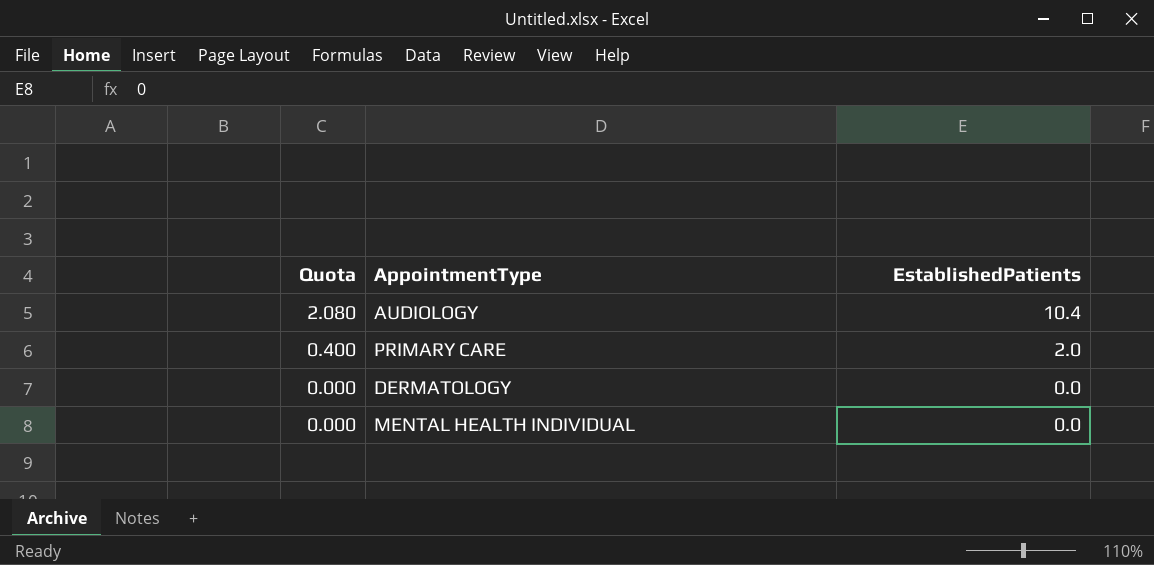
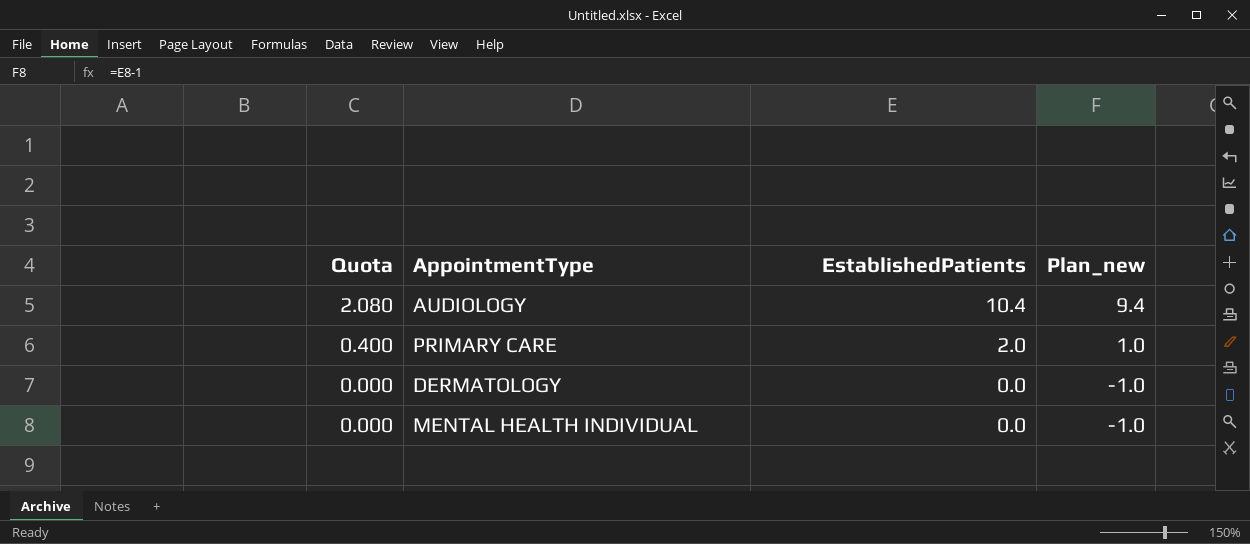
column Plan_new | formula: none -> [EstablishedPatients] - 1

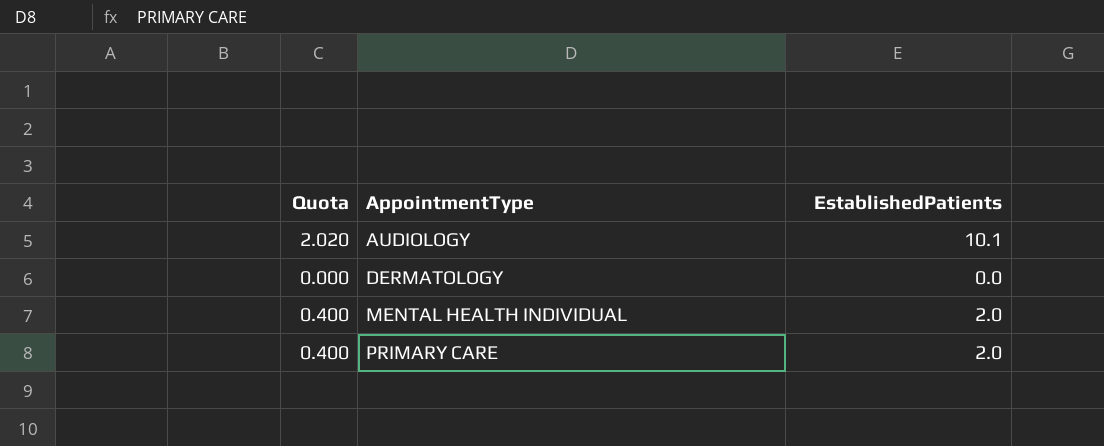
row order: Quota descending -> AppointmentType ascending
column Plan_new | formula: [EstablishedPatients] - 1 -> none
AUDIOLOGY | Quota: 2.080 -> 2.020
AUDIOLOGY | EstablishedPatients: 10.4 -> 10.1
MENTAL HEALTH INDIVIDUAL | Quota: 0.000 -> 0.400
MENTAL HEALTH INDIVIDUAL | EstablishedPatients: 0.0 -> 2.0

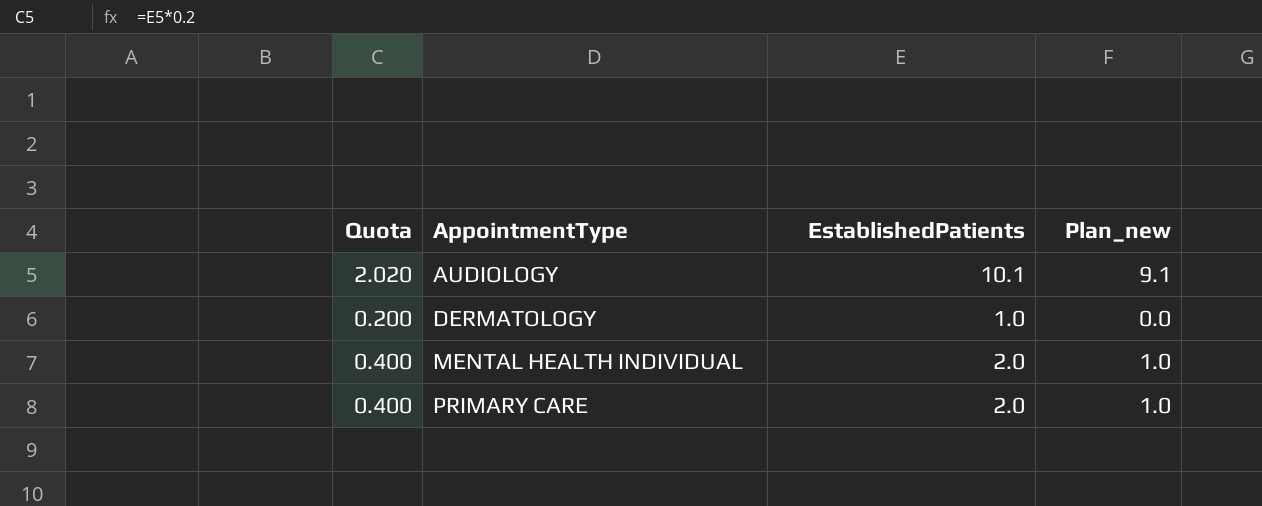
column Plan_new | formula: none -> [EstablishedPatients] - 1
DERMATOLOGY | Quota: 0.000 -> 0.200
DERMATOLOGY | EstablishedPatients: 0.0 -> 1.0

